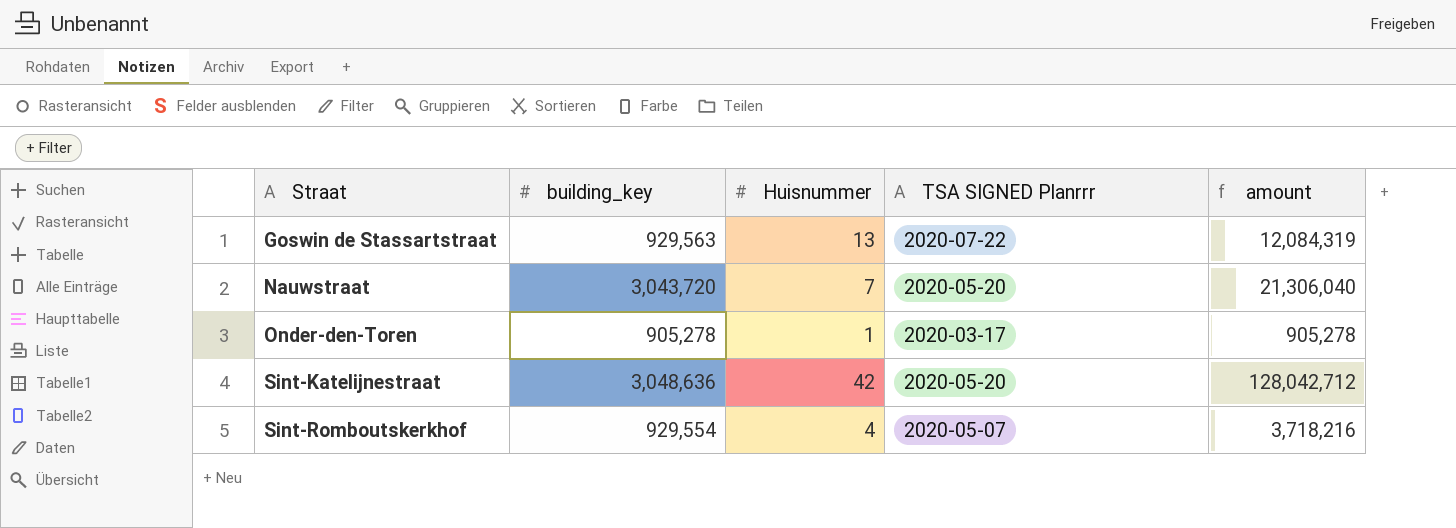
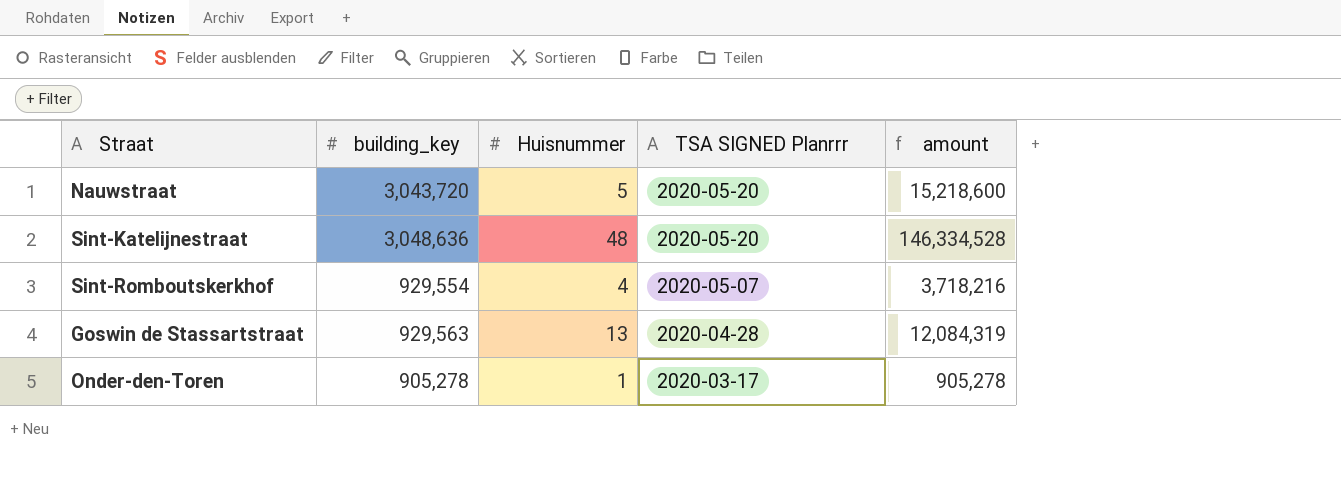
row order: Straat ascending -> TSA SIGNED Planrrr descending
Nauwstraat | Huisnummer: 7 -> 5
Nauwstraat | amount: 21,306,040 -> 15,218,600
Sint-Katelijnestraat | Huisnummer: 42 -> 48
Sint-Katelijnestraat | amount: 128,042,712 -> 146,334,528
Goswin de Stassartstraat | TSA SIGNED Planrrr: 2020-07-22 -> 2020-04-28

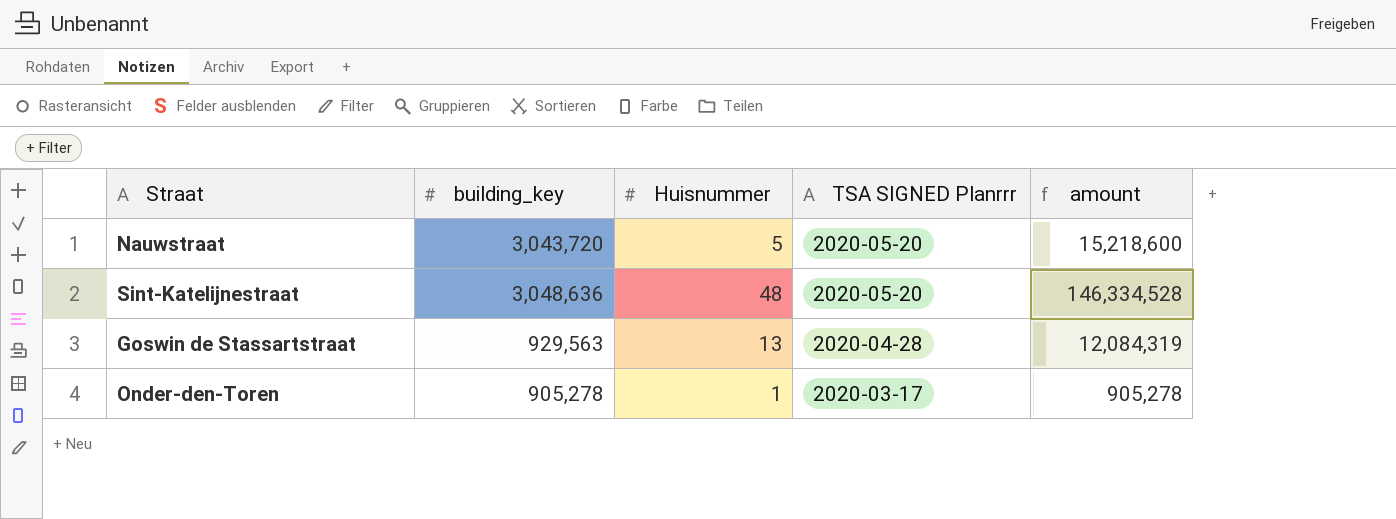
row Sint-Romboutskerkhof: 929,554 | 4 | 2020-05-07 | 3,718,216 -> none

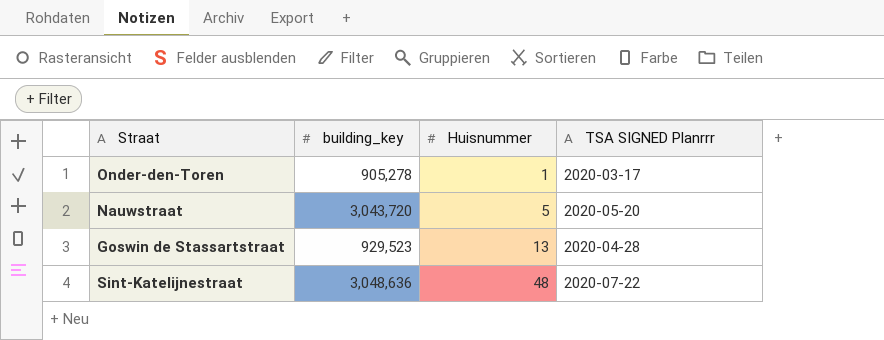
row order: TSA SIGNED Planrrr descending -> Huisnummer ascending
column amount | formula: [building_key] * [Huisnummer] -> none
Goswin de Stassartstraat | building_key: 929,563 -> 929,523
Sint-Katelijnestraat | TSA SIGNED Planrrr: 2020-05-20 -> 2020-07-22

